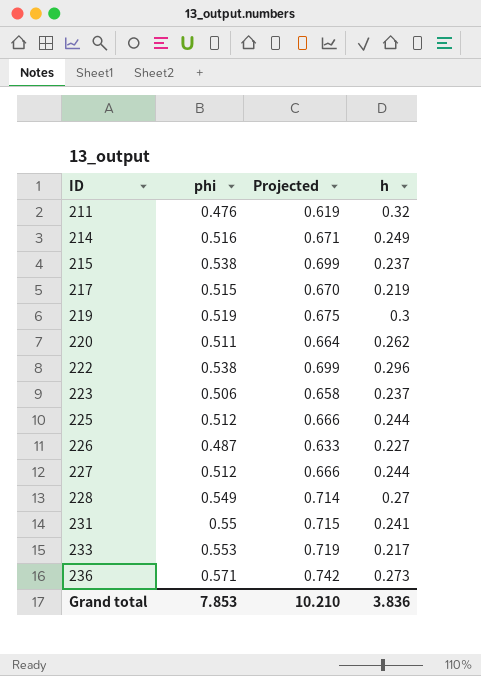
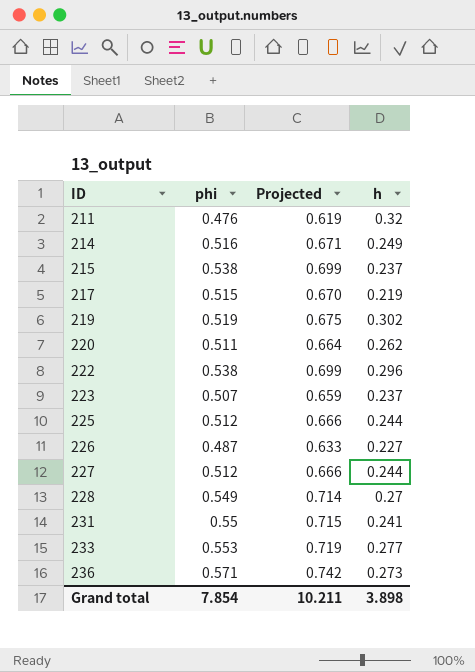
219 | h: 0.3 -> 0.302
223 | phi: 0.506 -> 0.507
223 | Projected: 0.658 -> 0.659
233 | h: 0.217 -> 0.277
Grand total | phi: 7.853 -> 7.854
Grand total | Projected: 10.210 -> 10.211
Grand total | h: 3.836 -> 3.898

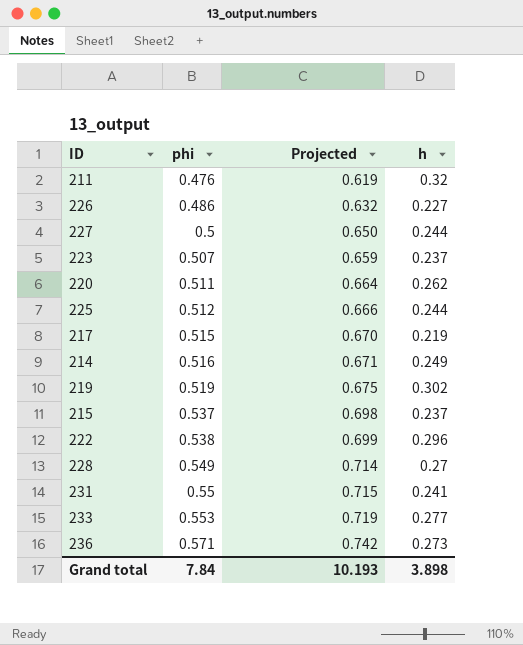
row order: ID ascending -> phi ascending
226 | phi: 0.487 -> 0.486
226 | Projected: 0.633 -> 0.632
227 | phi: 0.512 -> 0.5
227 | Projected: 0.666 -> 0.650
215 | phi: 0.538 -> 0.537
215 | Projected: 0.699 -> 0.698
Grand total | phi: 7.854 -> 7.84
Grand total | Projected: 10.211 -> 10.193

